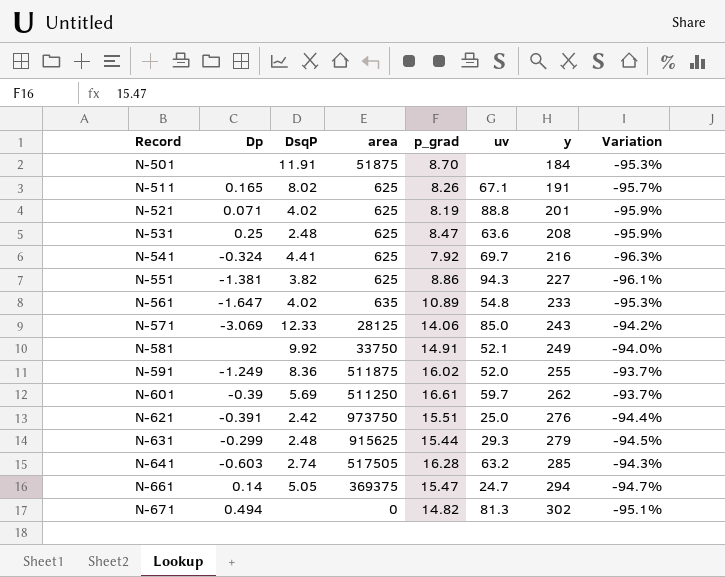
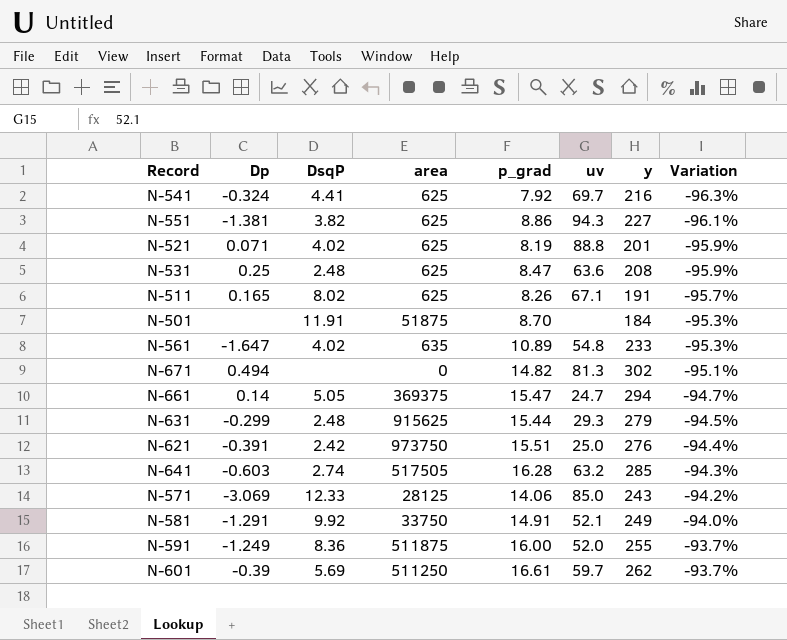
row order: Record ascending -> Variation ascending
N-581 | Dp: none -> -1.291
N-591 | p_grad: 16.02 -> 16.00

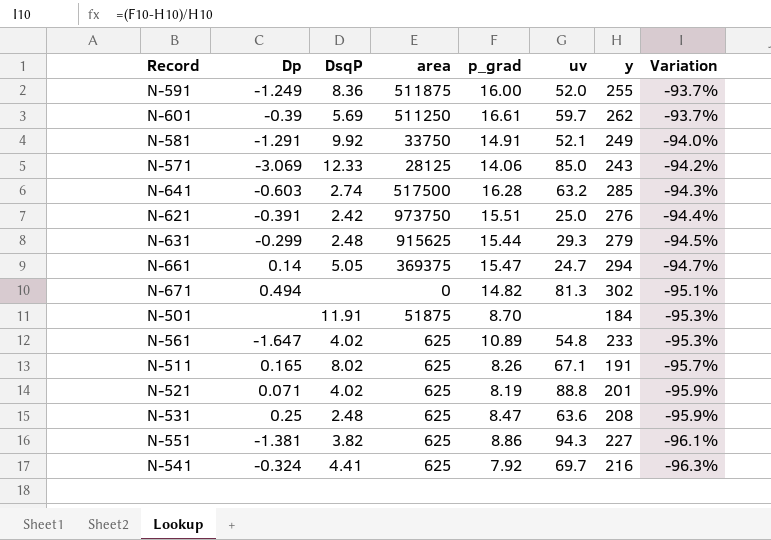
row order: Variation ascending -> Variation descending
N-641 | area: 517505 -> 517500
N-561 | area: 635 -> 625

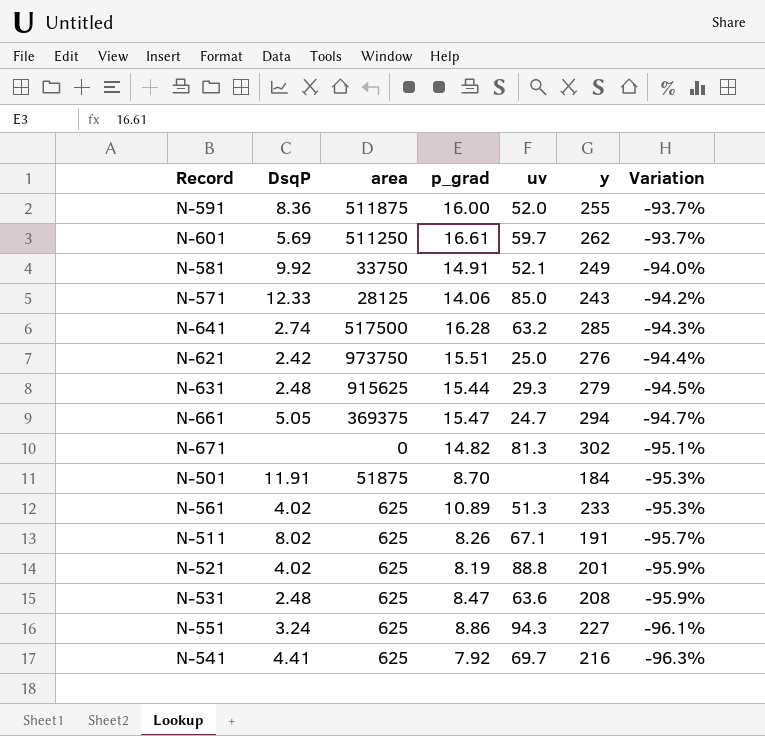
column Dp | position: 2 -> none
N-561 | uv: 54.8 -> 51.3
N-551 | DsqP: 3.82 -> 3.24

